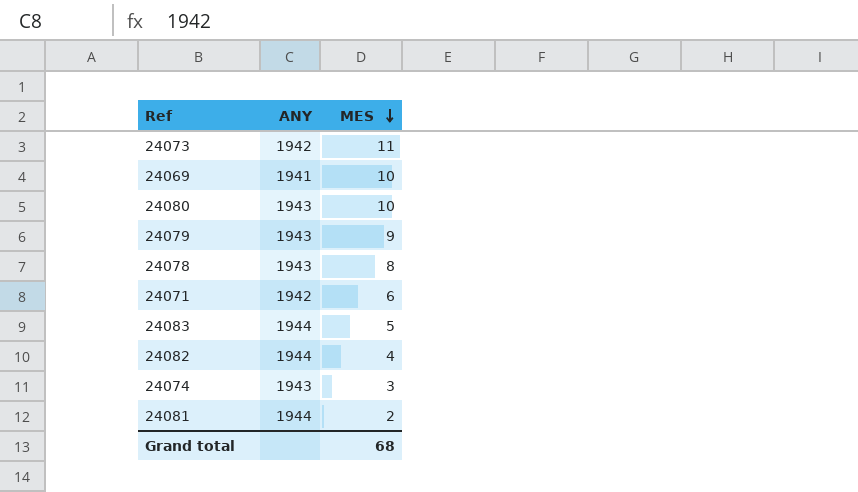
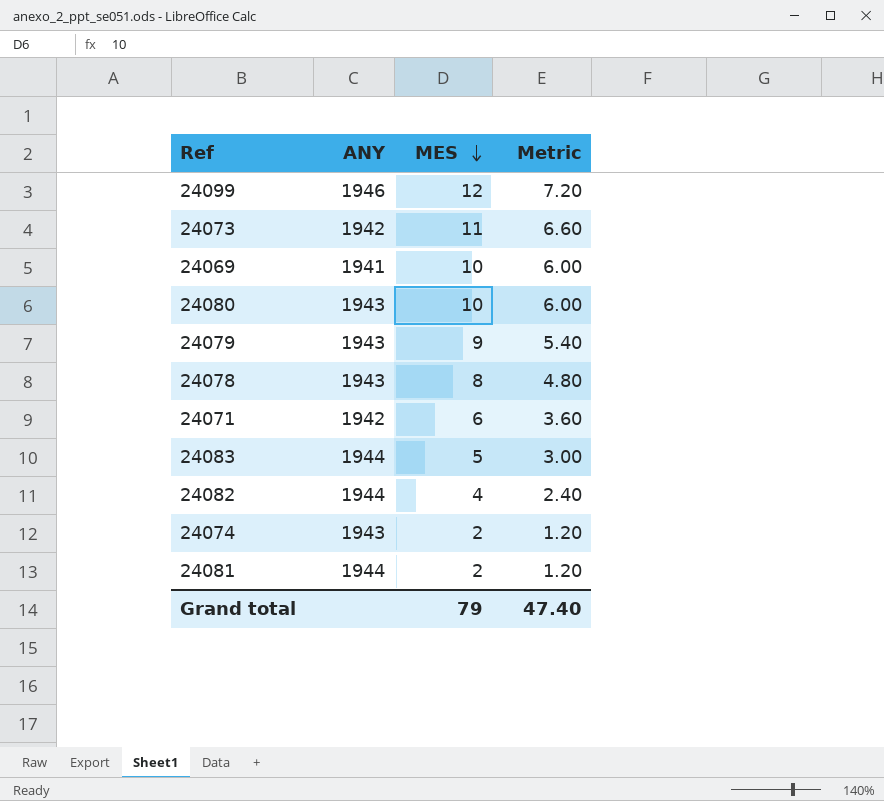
column Metric | formula: none -> [MES] * 0.6
row 24099: none -> 1946 | 12 | 7.20
24074 | MES: 3 -> 2
Grand total | MES: 68 -> 79

